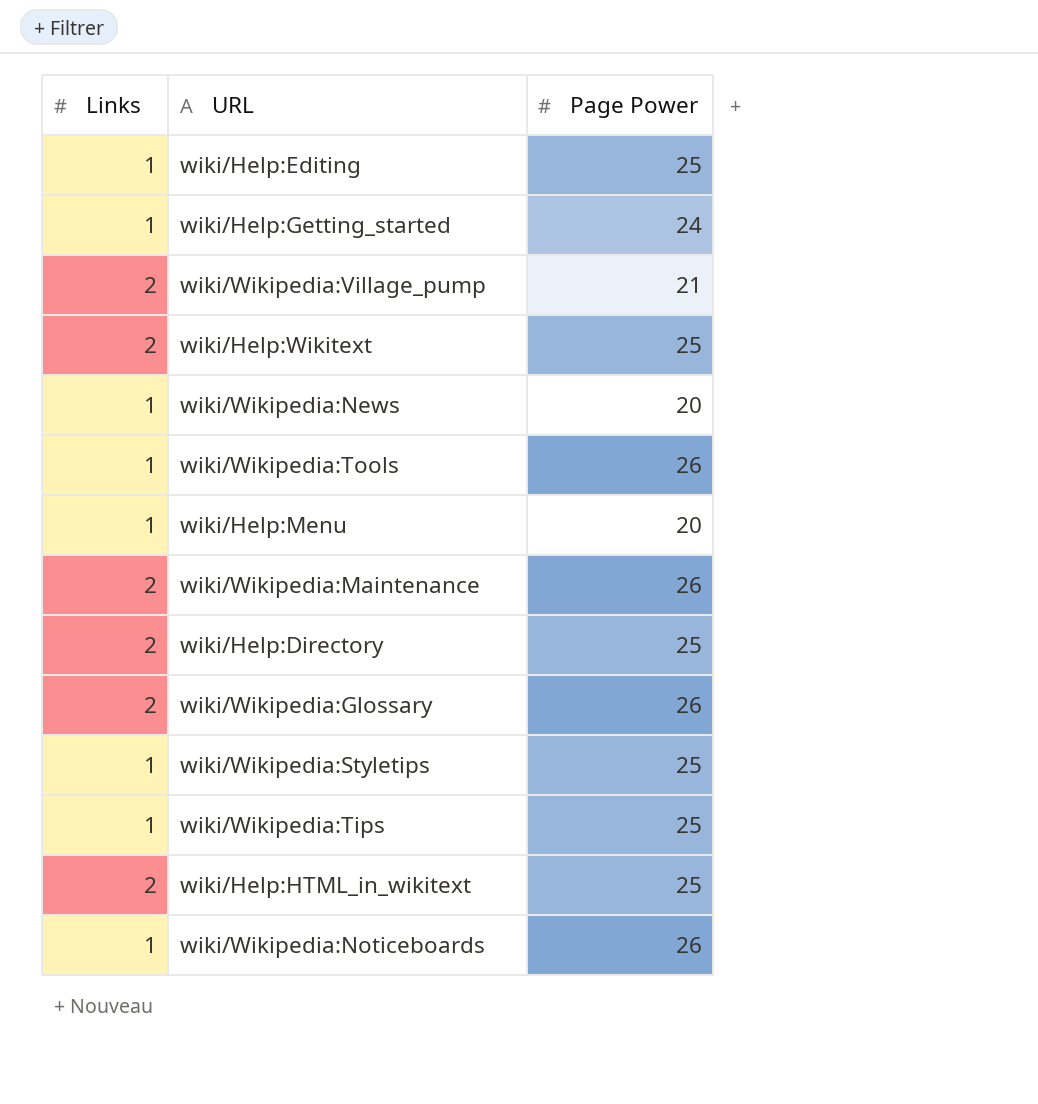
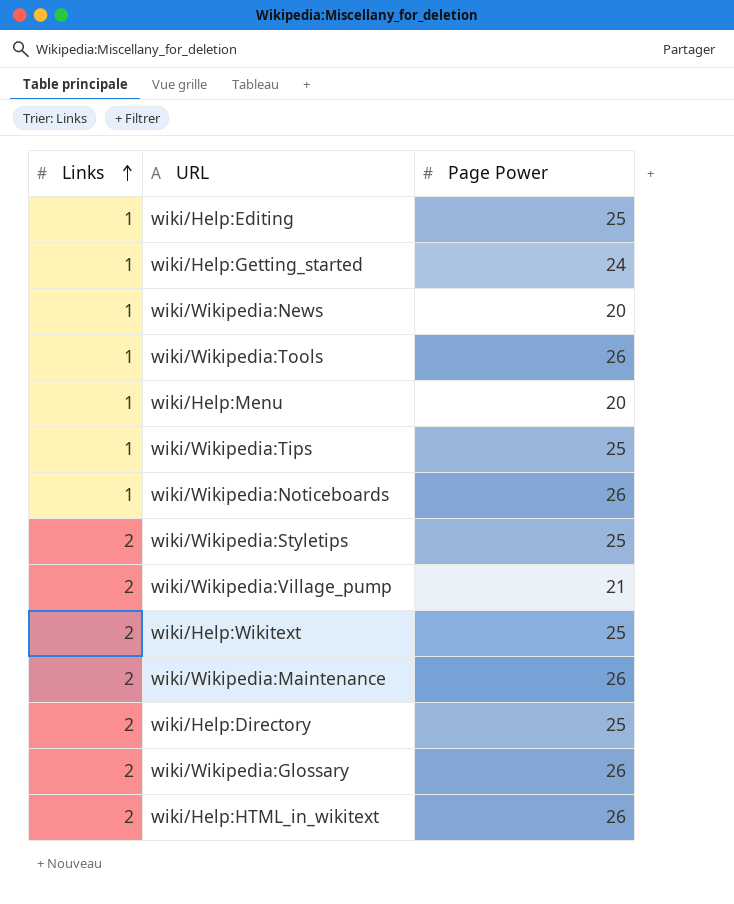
row order: none -> Links ascending
wiki/Wikipedia:Styletips | Links: 1 -> 2
wiki/Help:HTML_in_wikitext | Page Power: 25 -> 26

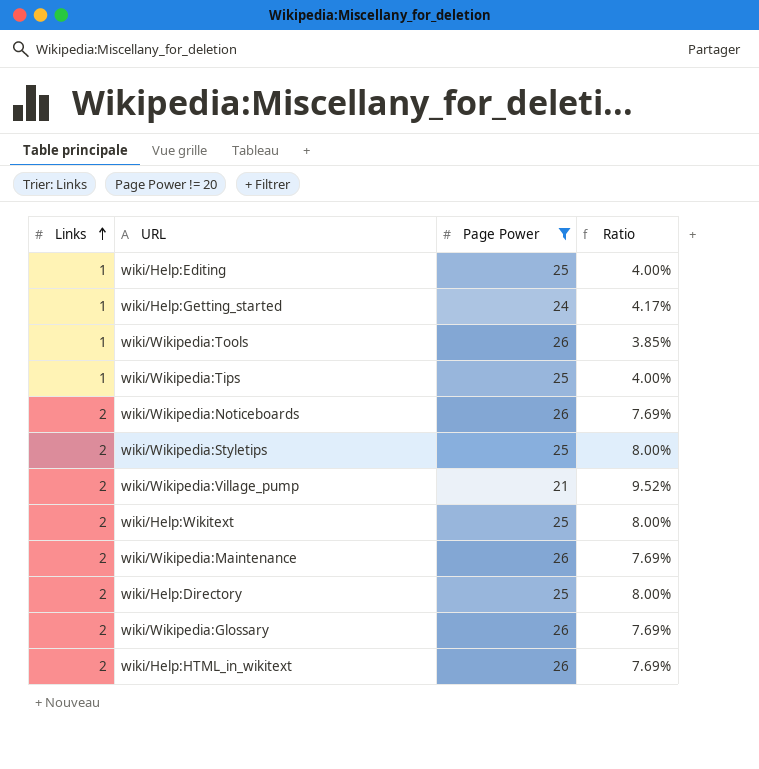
filter: none -> Page Power != 20
column Ratio | formula: none -> [Links] / [Page Power]
wiki/Wikipedia:Noticeboards | Links: 1 -> 2

